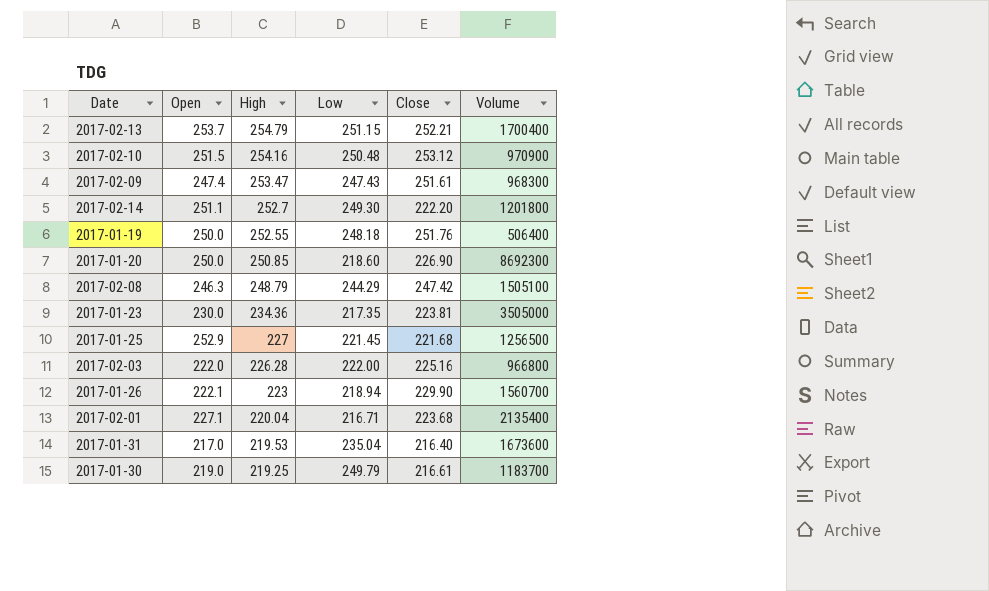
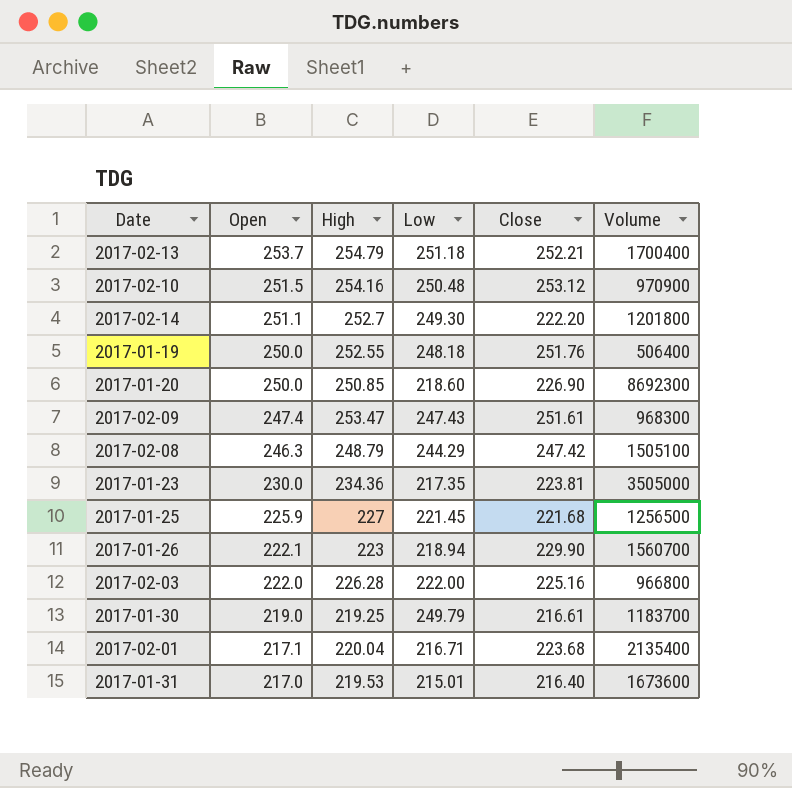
row order: High descending -> Open descending
2017-02-13 | Low: 251.15 -> 251.18
2017-01-25 | Open: 252.9 -> 225.9
2017-02-01 | Open: 227.1 -> 217.1
2017-01-31 | Low: 235.04 -> 215.01

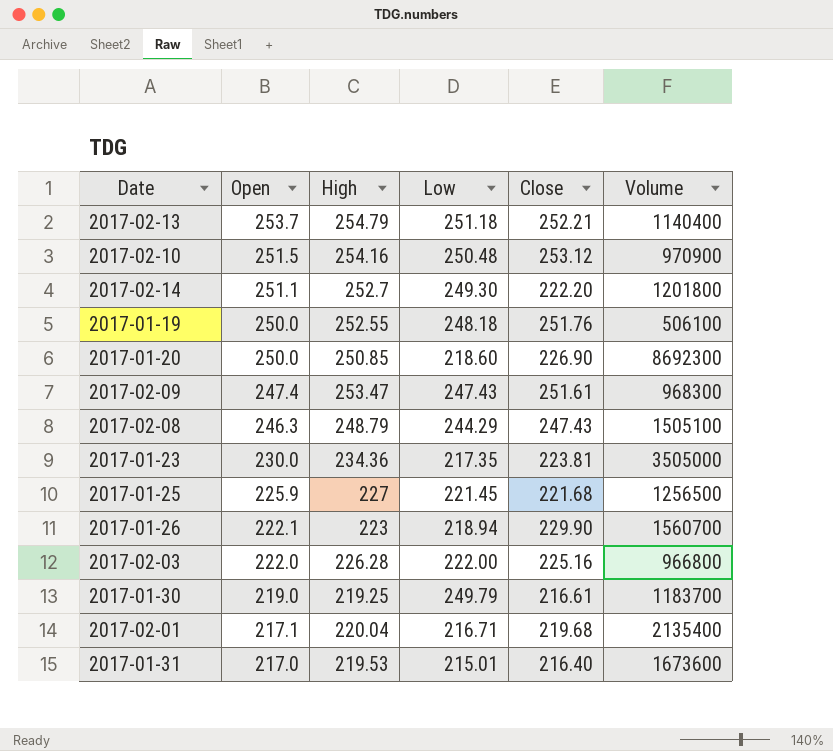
2017-02-13 | Volume: 1700400 -> 1140400
2017-01-19 | Volume: 506400 -> 506100
2017-02-08 | Close: 247.42 -> 247.43
2017-02-01 | Close: 223.68 -> 219.68

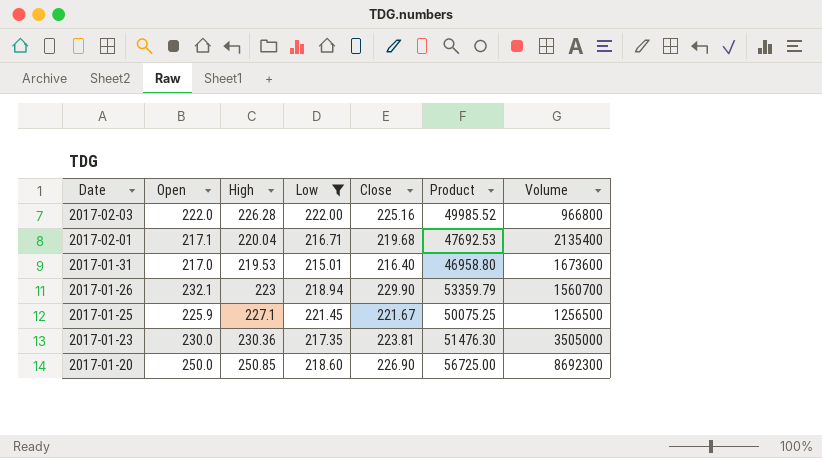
filter: none -> Low <= 222.00
row order: Open descending -> Date descending
column Product | formula: none -> [Open] * [Close]
2017-01-26 | Open: 222.1 -> 232.1
2017-01-25 | High: 227 -> 227.1
2017-01-25 | Close: 221.68 -> 221.67
2017-01-23 | High: 234.36 -> 230.36

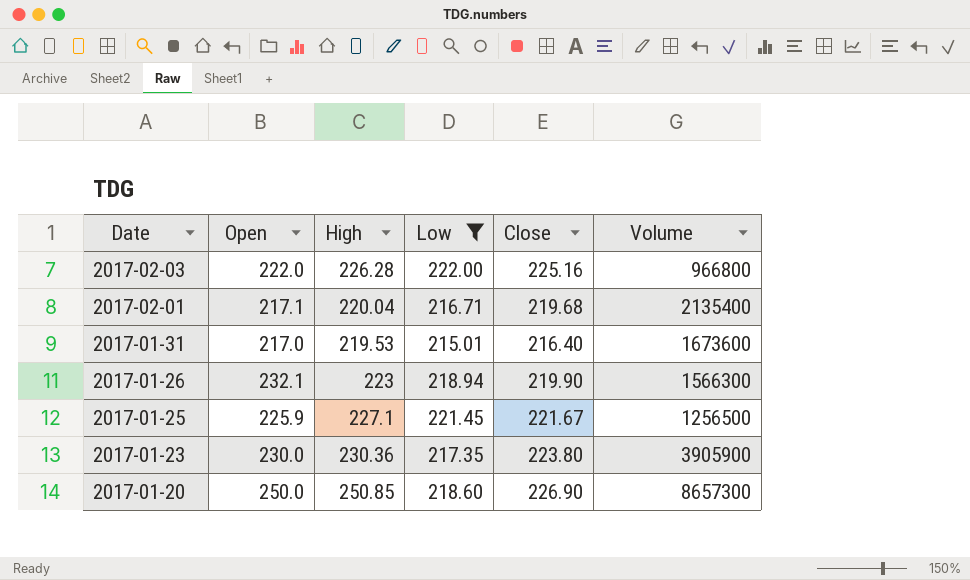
column Product | formula: [Open] * [Close] -> none
2017-01-26 | Close: 229.90 -> 219.90
2017-01-26 | Volume: 1560700 -> 1566300
2017-01-23 | Close: 223.81 -> 223.80
2017-01-23 | Volume: 3505000 -> 3905900
2017-01-20 | Volume: 8692300 -> 8657300

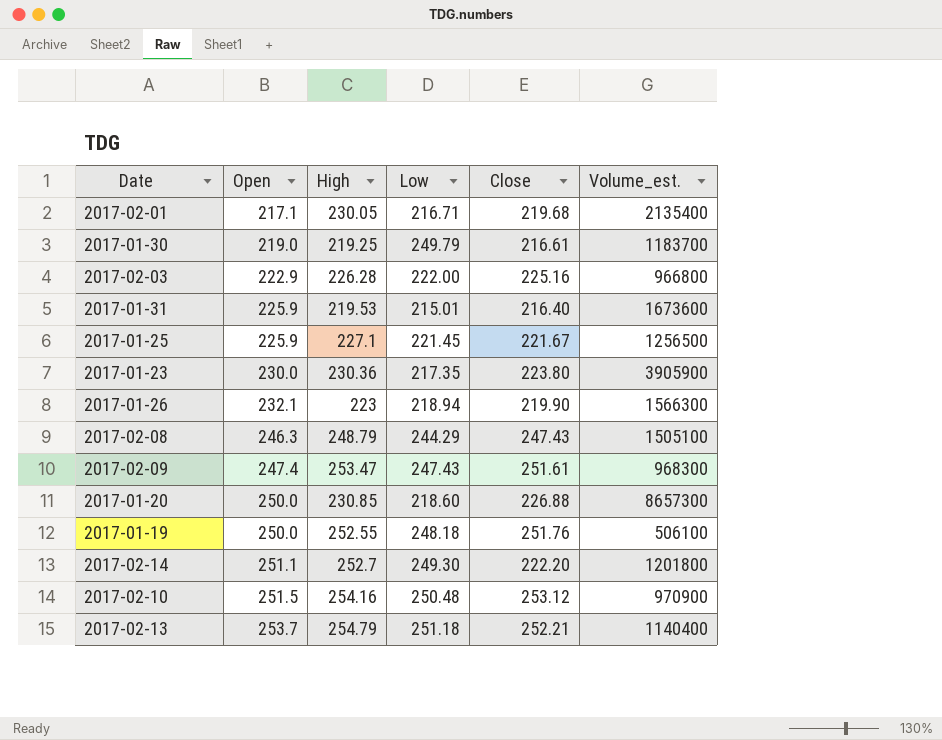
filter: Low <= 222.00 -> none
row order: Date descending -> Open ascending
column name: Volume -> Volume_est.
2017-02-01 | High: 220.04 -> 230.05
2017-02-03 | Open: 222.0 -> 222.9
2017-01-31 | Open: 217.0 -> 225.9
2017-01-20 | High: 250.85 -> 230.85
2017-01-20 | Close: 226.90 -> 226.88

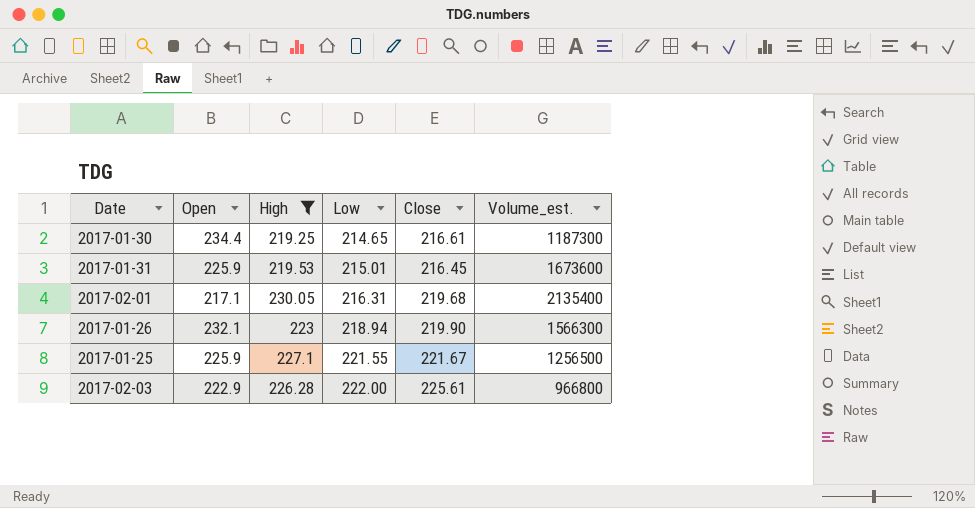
filter: none -> High <= 230.05
row order: Open ascending -> Low ascending
2017-01-30 | Open: 219.0 -> 234.4
2017-01-30 | Low: 249.79 -> 214.65
2017-01-30 | Volume_est.: 1183700 -> 1187300
2017-01-31 | Close: 216.40 -> 216.45
2017-02-01 | Low: 216.71 -> 216.31
2017-01-25 | Low: 221.45 -> 221.55
2017-02-03 | Close: 225.16 -> 225.61

